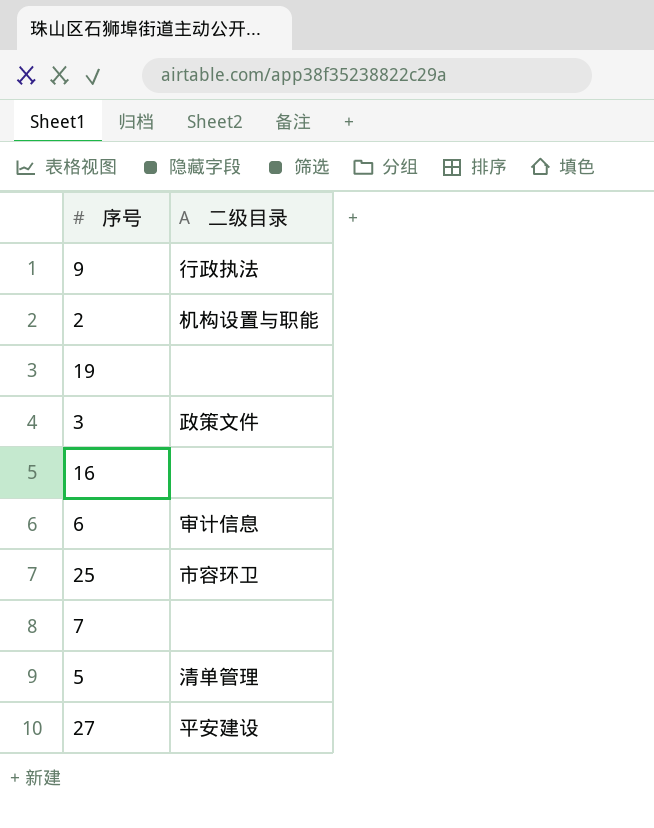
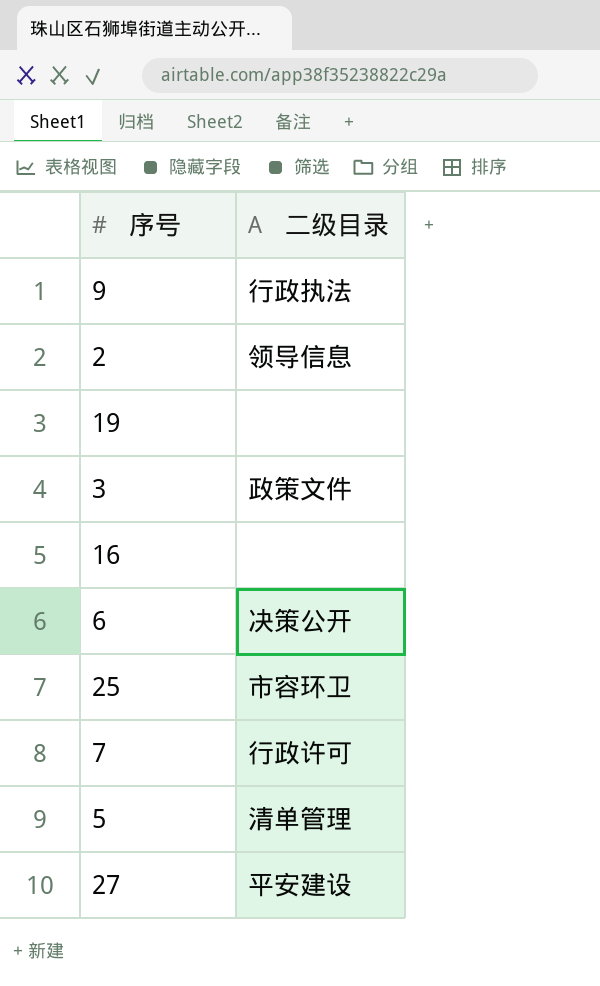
2 | 二级目录: 机构设置与职能 -> 领导信息
6 | 二级目录: 审计信息 -> 决策公开
7 | 二级目录: none -> 行政许可

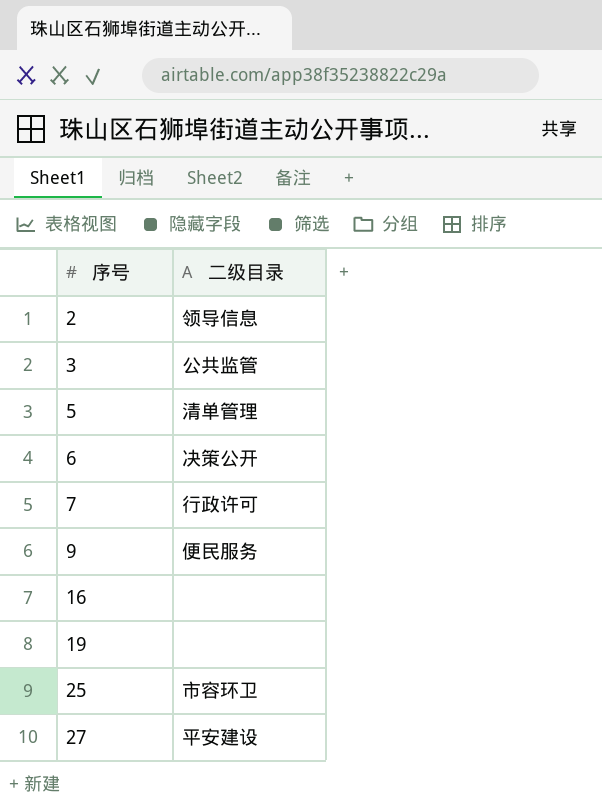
row order: none -> 序号 ascending
3 | 二级目录: 政策文件 -> 公共监管
9 | 二级目录: 行政执法 -> 便民服务

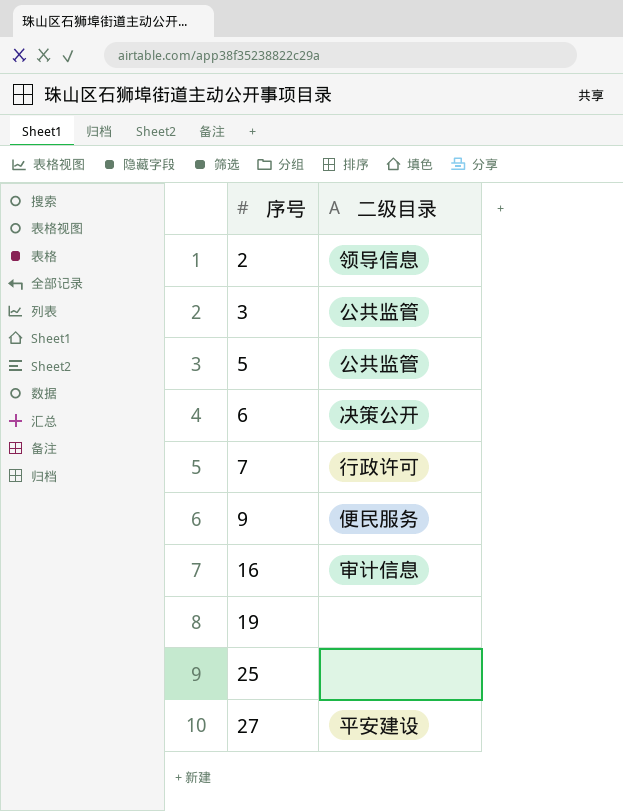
5 | 二级目录: 清单管理 -> 公共监管
16 | 二级目录: none -> 审计信息
25 | 二级目录: 市容环卫 -> none

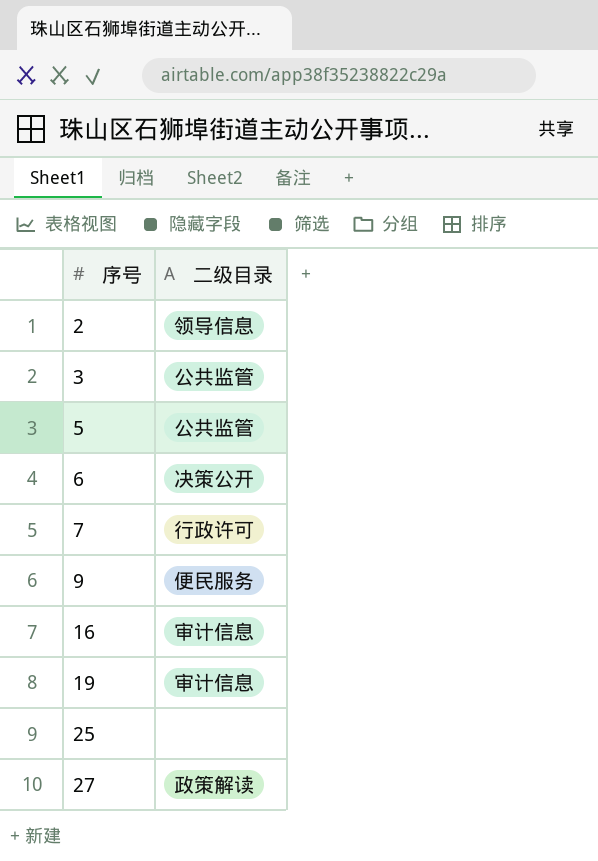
19 | 二级目录: none -> 审计信息
27 | 二级目录: 平安建设 -> 政策解读

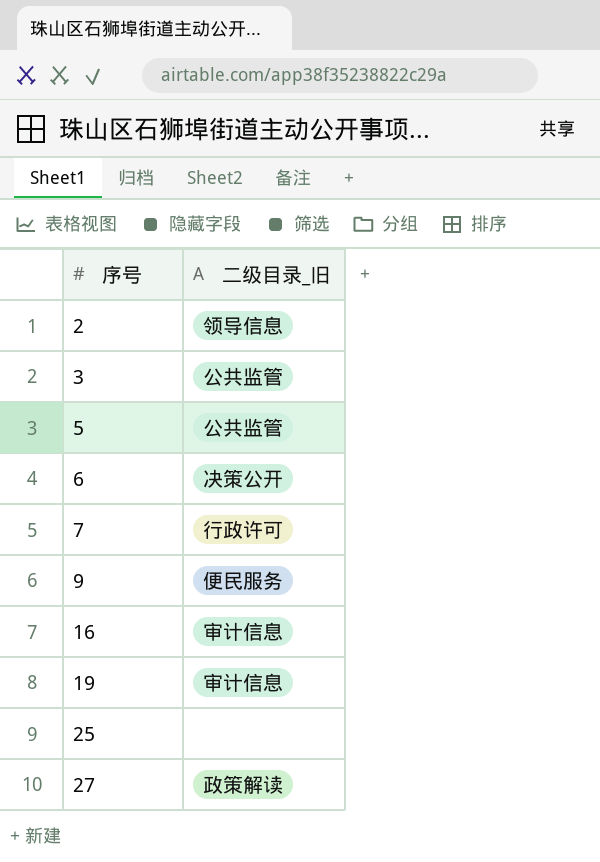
column name: 二级目录 -> 二级目录_旧

